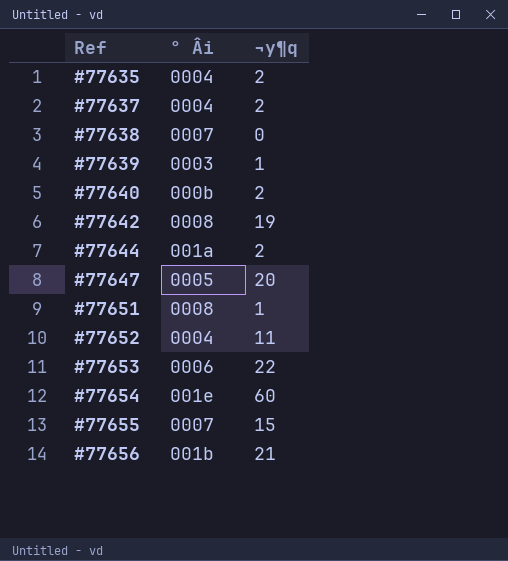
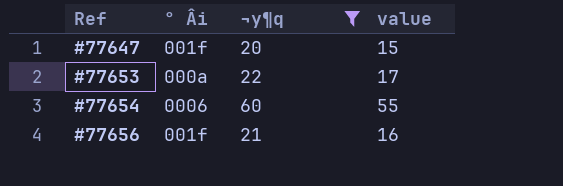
filter: none -> ¬y¶q >= 20
column value | formula: none -> [¬y¶q] - 5
#77647 | ° Âi: 0005 -> 001f
#77653 | ° Âi: 0006 -> 000a
#77654 | ° Âi: 001e -> 0006
#77656 | ° Âi: 001b -> 001f

